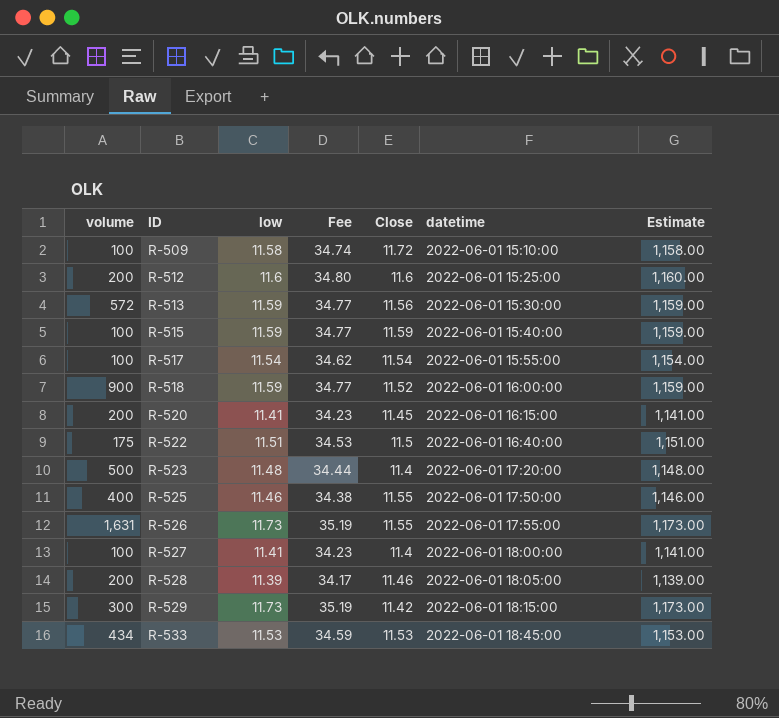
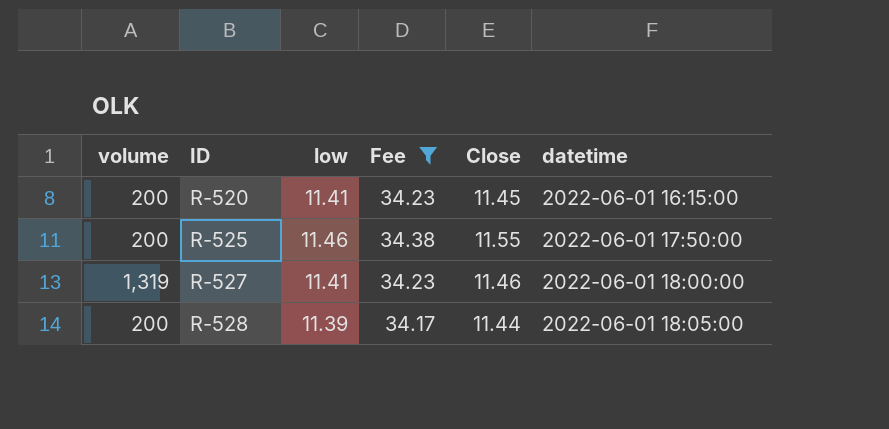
filter: none -> Fee <= 34.38
column Estimate | formula: [low] * 100 -> none
R-525 | volume: 400 -> 200
R-527 | volume: 100 -> 1,319
R-527 | Close: 11.4 -> 11.46
R-528 | Close: 11.46 -> 11.44

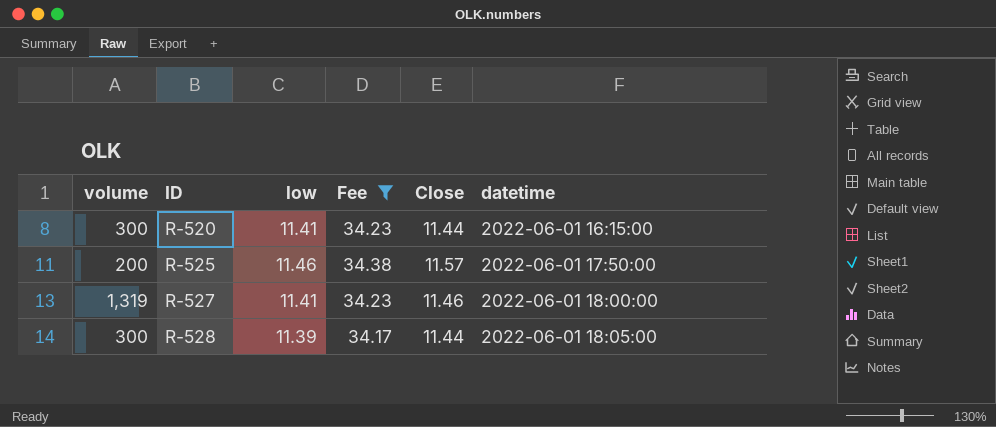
R-520 | volume: 200 -> 300
R-520 | Close: 11.45 -> 11.44
R-525 | Close: 11.55 -> 11.57
R-528 | volume: 200 -> 300

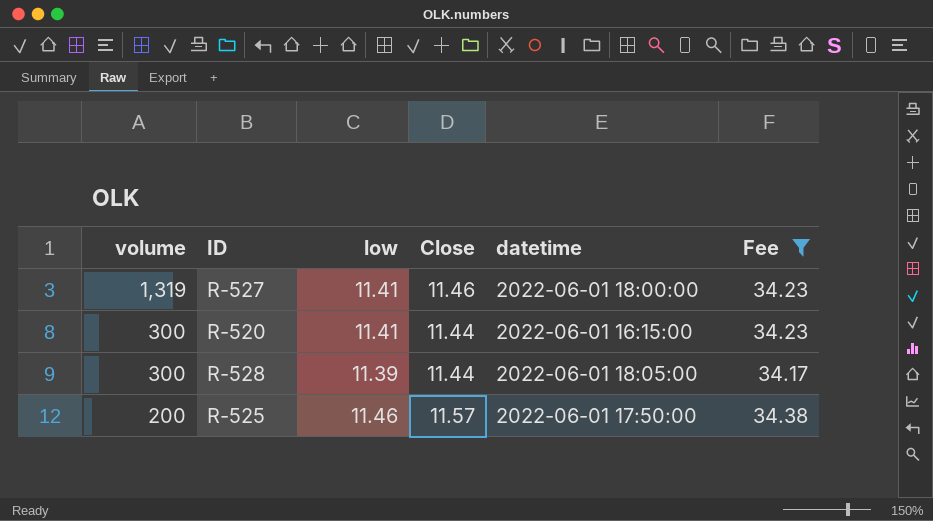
row order: ID ascending -> volume descending
column Fee | position: 4 -> 6

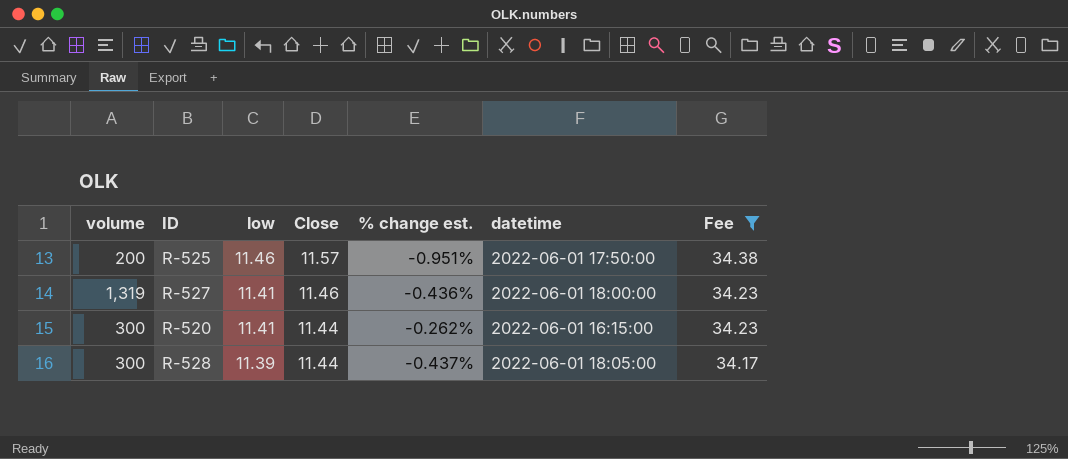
row order: volume descending -> low descending
column % change est. | formula: none -> ([low] - [Close]) / [Close]

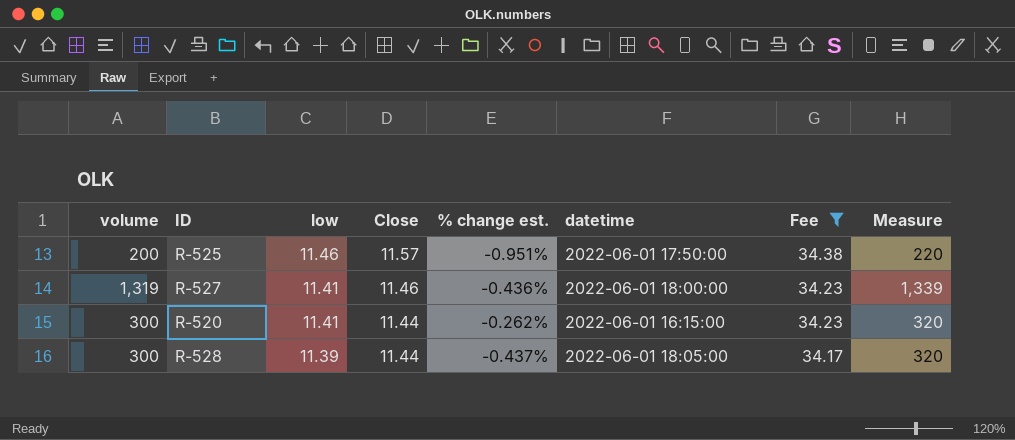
column Measure | formula: none -> [volume] + 20

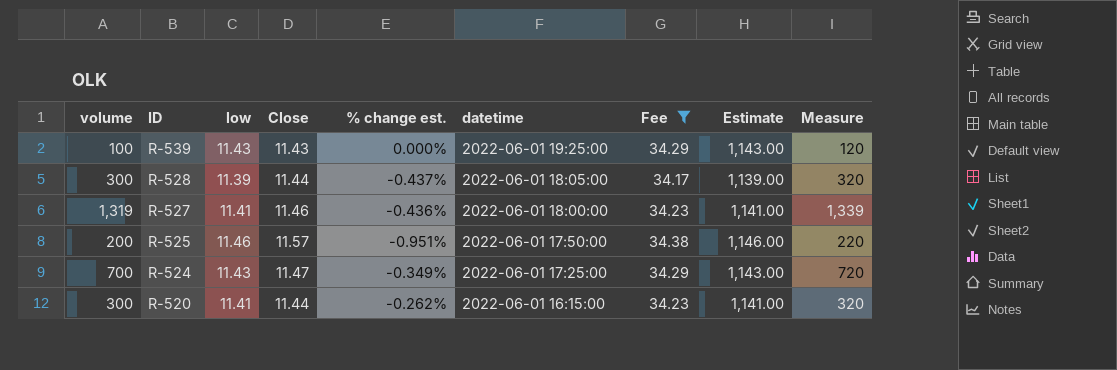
row order: low descending -> ID descending
column Estimate | formula: none -> [low] * 100
row R-539: none -> 100 | 11.43 | 11.43 | 0.000% | 2022-06-01 19:25:00 | 34.29 | 1,143.00 | 120
row R-524: none -> 700 | 11.43 | 11.47 | -0.349% | 2022-06-01 17:25:00 | 34.29 | 1,143.00 | 720

